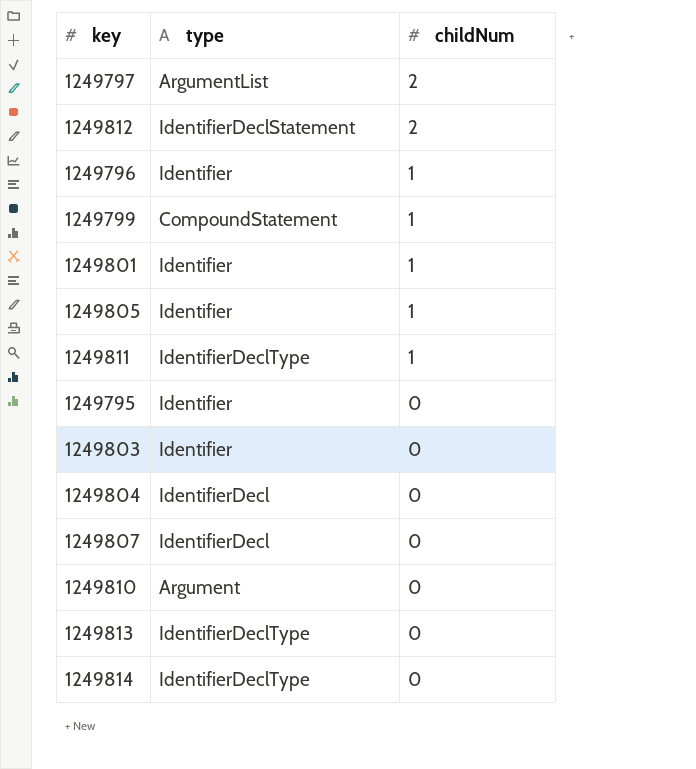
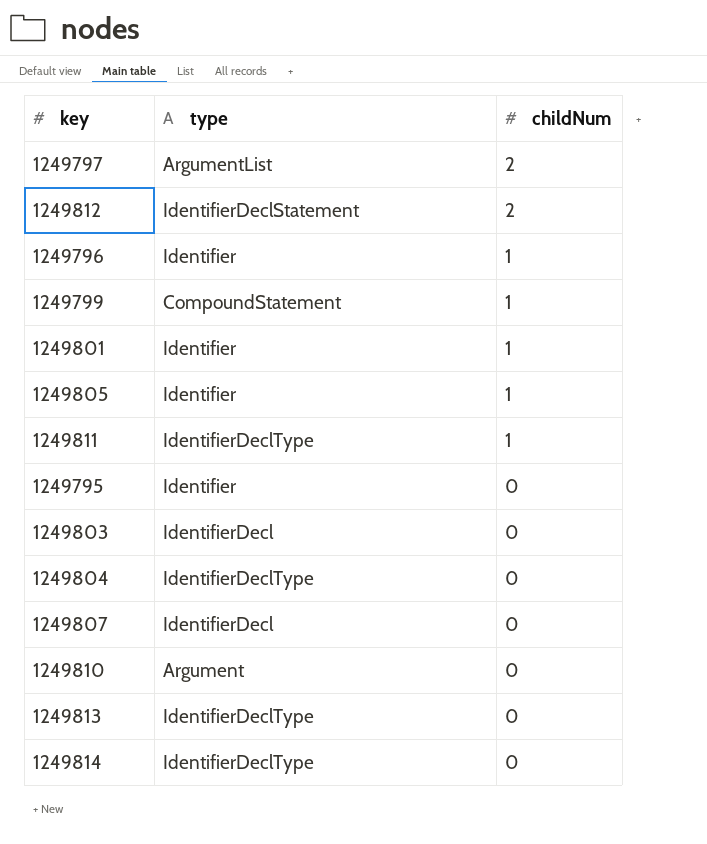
1249803 | type: Identifier -> IdentifierDecl
1249804 | type: IdentifierDecl -> IdentifierDeclType

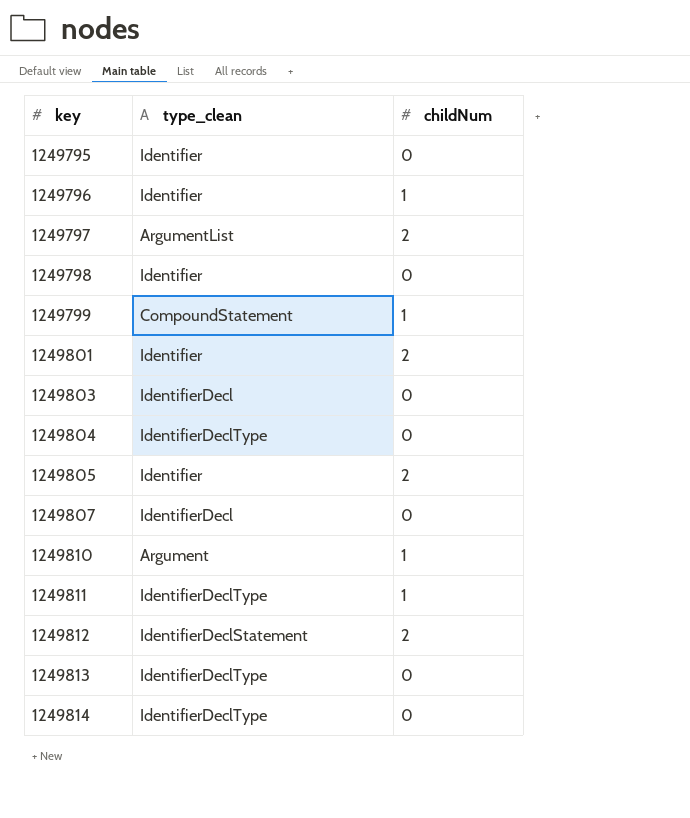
row order: childNum descending -> key ascending
column name: type -> type_clean
row 1249798: none -> Identifier | 0
1249801 | childNum: 1 -> 2
1249805 | childNum: 1 -> 2
1249810 | childNum: 0 -> 1

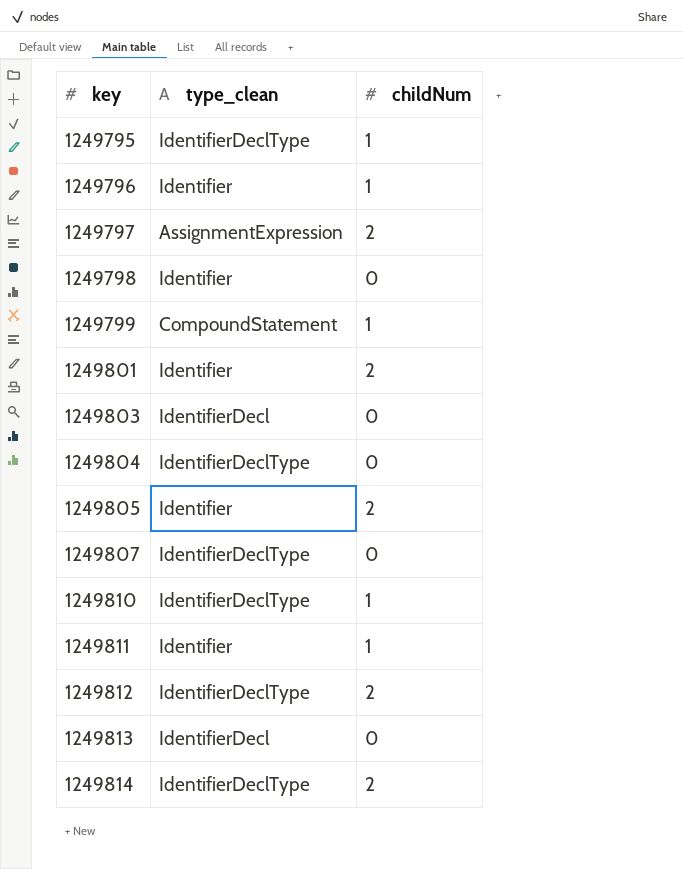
1249795 | type_clean: Identifier -> IdentifierDeclType
1249795 | childNum: 0 -> 1
1249797 | type_clean: ArgumentList -> AssignmentExpression
1249807 | type_clean: IdentifierDecl -> IdentifierDeclType
1249810 | type_clean: Argument -> IdentifierDeclType
1249811 | type_clean: IdentifierDeclType -> Identifier
1249812 | type_clean: IdentifierDeclStatement -> IdentifierDeclType
1249813 | type_clean: IdentifierDeclType -> IdentifierDecl
1249814 | childNum: 0 -> 2

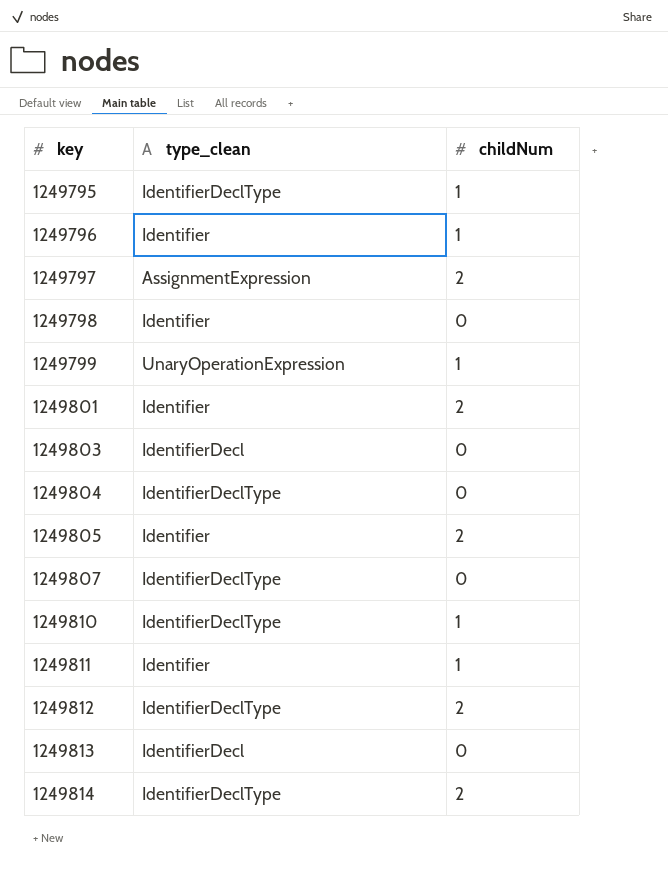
1249799 | type_clean: CompoundStatement -> UnaryOperationExpression

